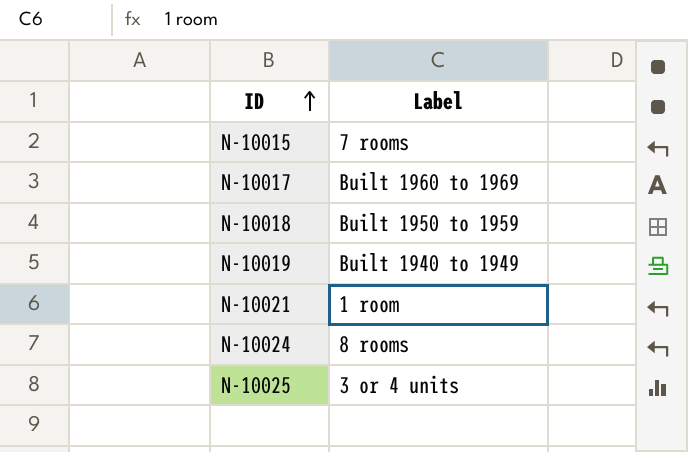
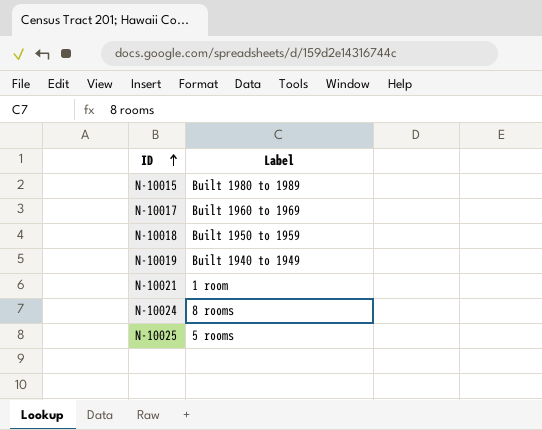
N-10015 | Label: 7 rooms -> Built 1980 to 1989
N-10025 | Label: 3 or 4 units -> 5 rooms

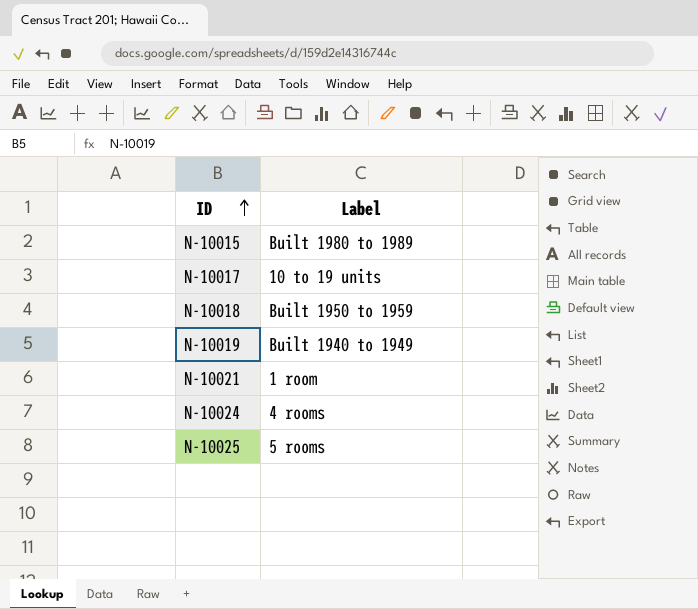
N-10017 | Label: Built 1960 to 1969 -> 10 to 19 units
N-10024 | Label: 8 rooms -> 4 rooms

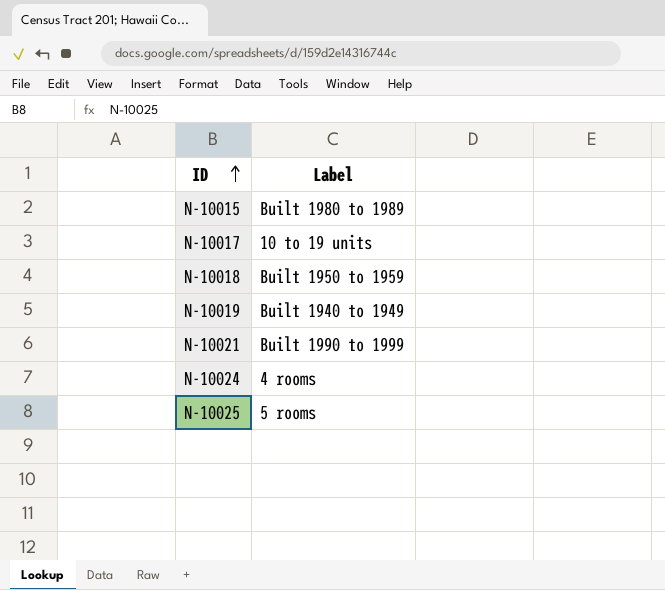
N-10021 | Label: 1 room -> Built 1990 to 1999

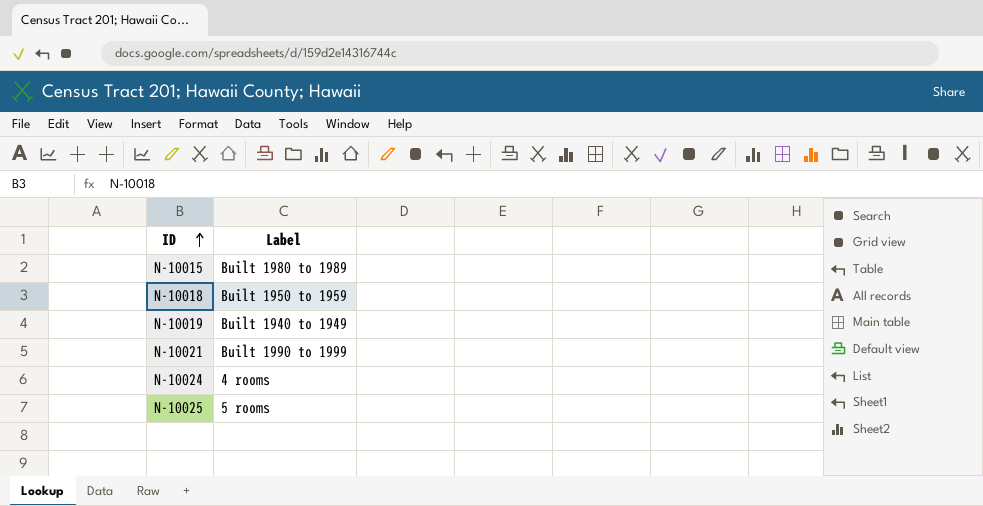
row N-10017: 10 to 19 units -> none

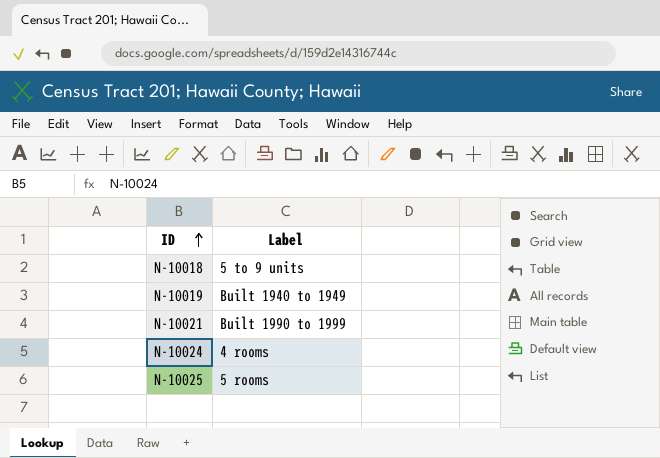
row N-10015: Built 1980 to 1989 -> none
N-10018 | Label: Built 1950 to 1959 -> 5 to 9 units

